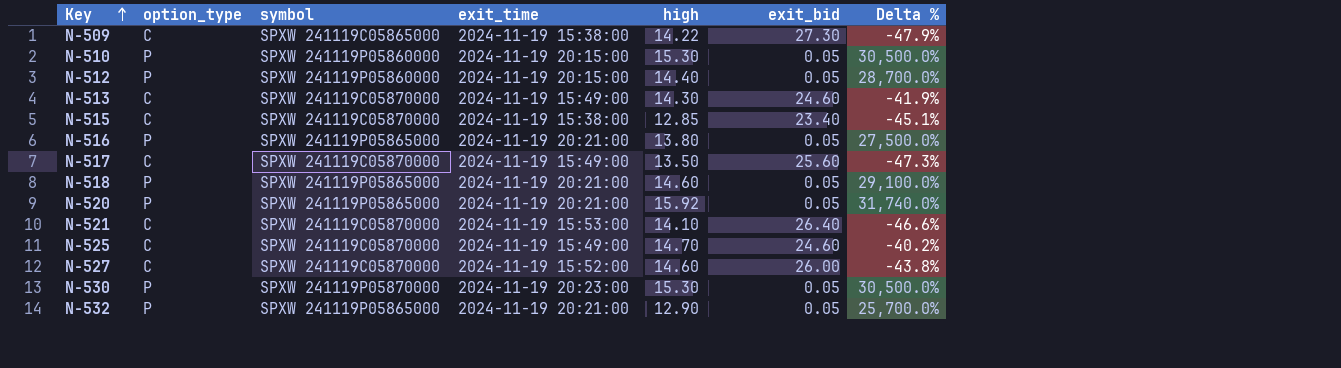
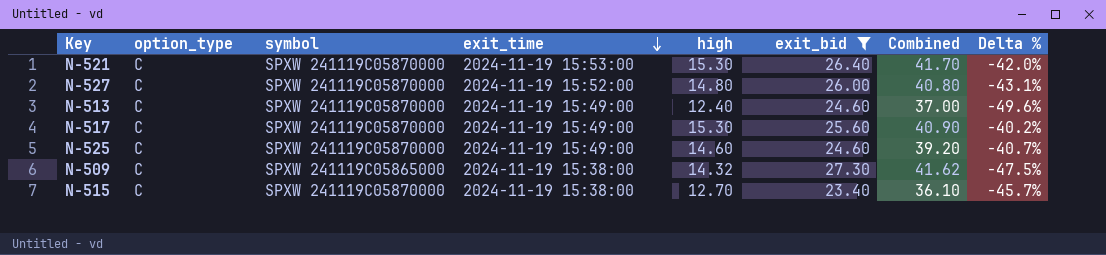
filter: none -> exit_bid != 0.05
row order: Key ascending -> exit_time descending
column Combined | formula: none -> [high] + [exit_bid]
N-521 | high: 14.10 -> 15.30
N-521 | Delta %: -46.6% -> -42.0%
N-527 | high: 14.60 -> 14.80
N-527 | Delta %: -43.8% -> -43.1%
N-513 | high: 14.30 -> 12.40
N-513 | Delta %: -41.9% -> -49.6%
N-517 | high: 13.50 -> 15.30
N-517 | Delta %: -47.3% -> -40.2%
N-525 | high: 14.70 -> 14.60
N-525 | Delta %: -40.2% -> -40.7%
N-509 | high: 14.22 -> 14.32
N-509 | Delta %: -47.9% -> -47.5%
N-515 | high: 12.85 -> 12.70
N-515 | Delta %: -45.1% -> -45.7%

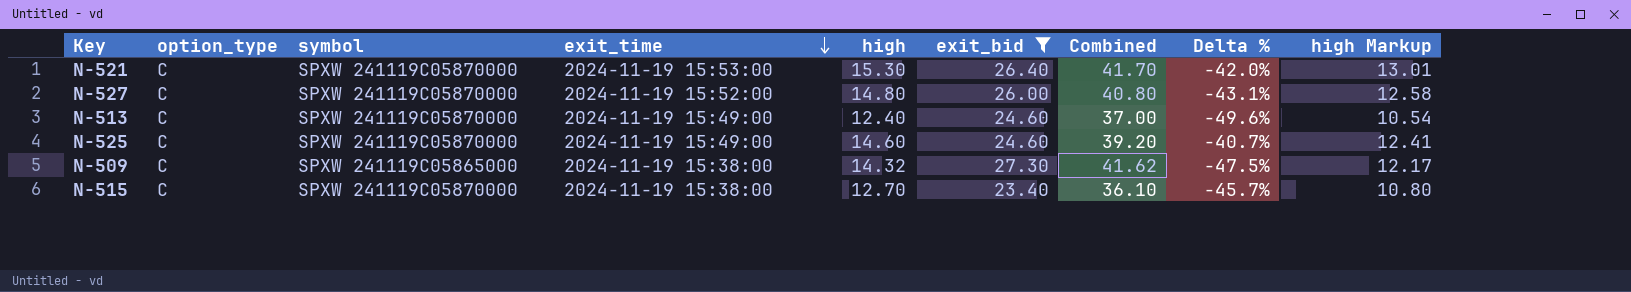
column high Markup | formula: none -> [high] * 0.85
row N-517: C | SPXW 241119C05870000 | 2024-11-19 15:49:00 | 15.30 | 25.60 | 40.90 | -40.2% -> none

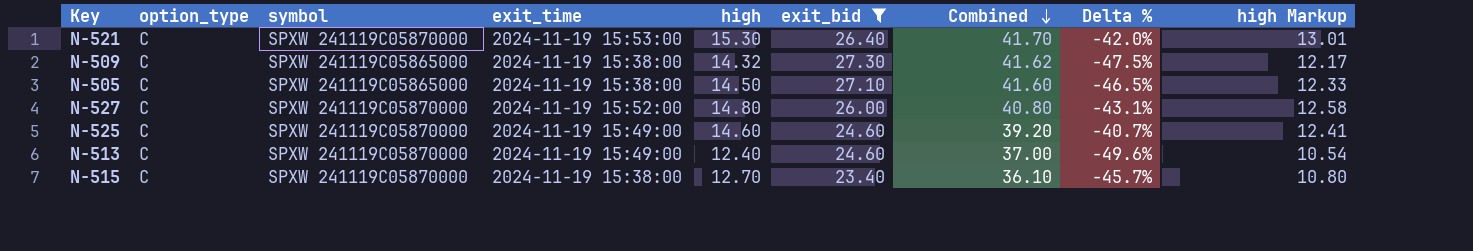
row order: exit_time descending -> Combined descending
row N-505: none -> C | SPXW 241119C05865000 | 2024-11-19 15:38:00 | 14.50 | 27.10 | 41.60 | -46.5% | 12.33

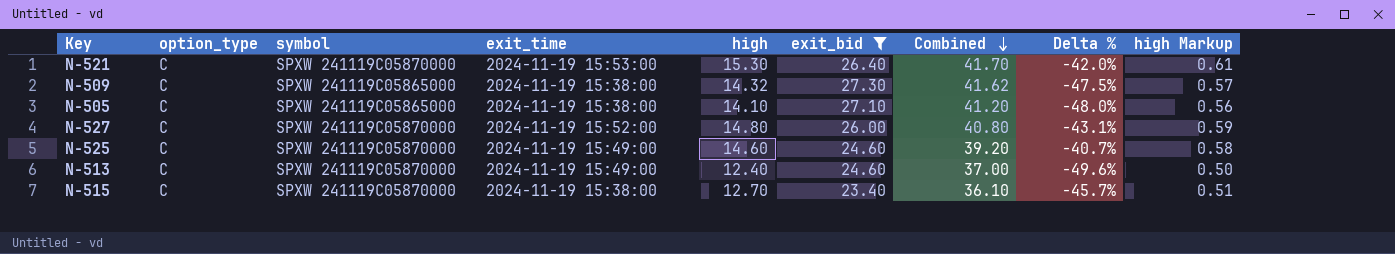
column high Markup | formula: [high] * 0.85 -> [high] * 0.04
N-505 | high: 14.50 -> 14.10
N-505 | Combined: 41.60 -> 41.20
N-505 | Delta %: -46.5% -> -48.0%

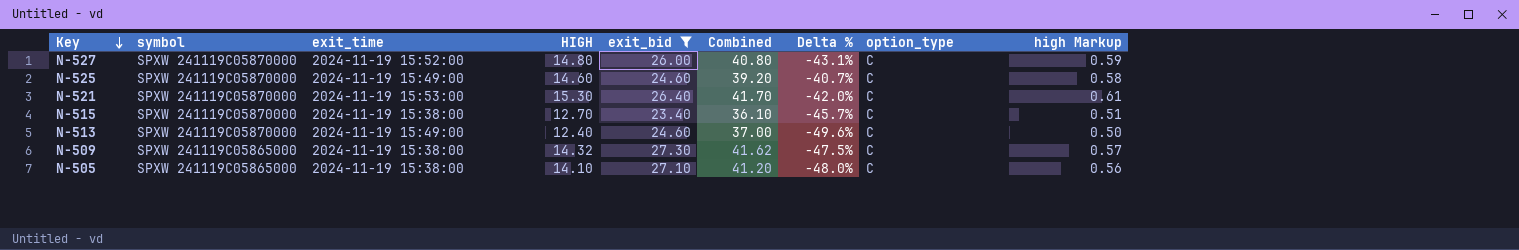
row order: Combined descending -> Key descending
column name: high -> HIGH
column option_type | position: 2 -> 8

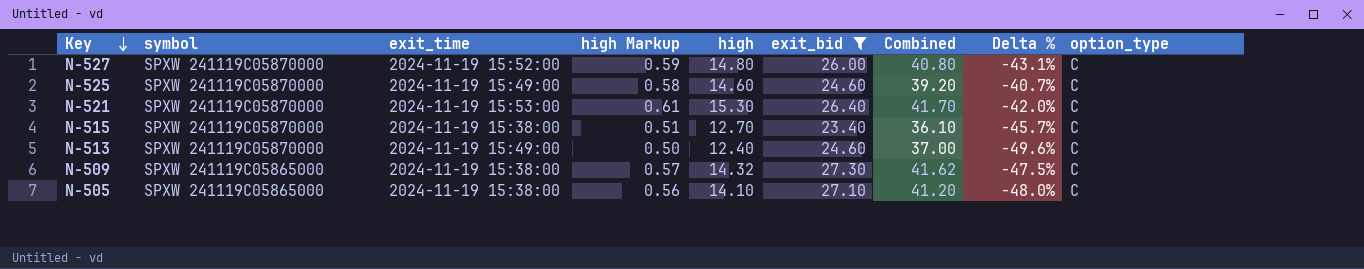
column high Markup | position: 9 -> 4
column name: HIGH -> high

